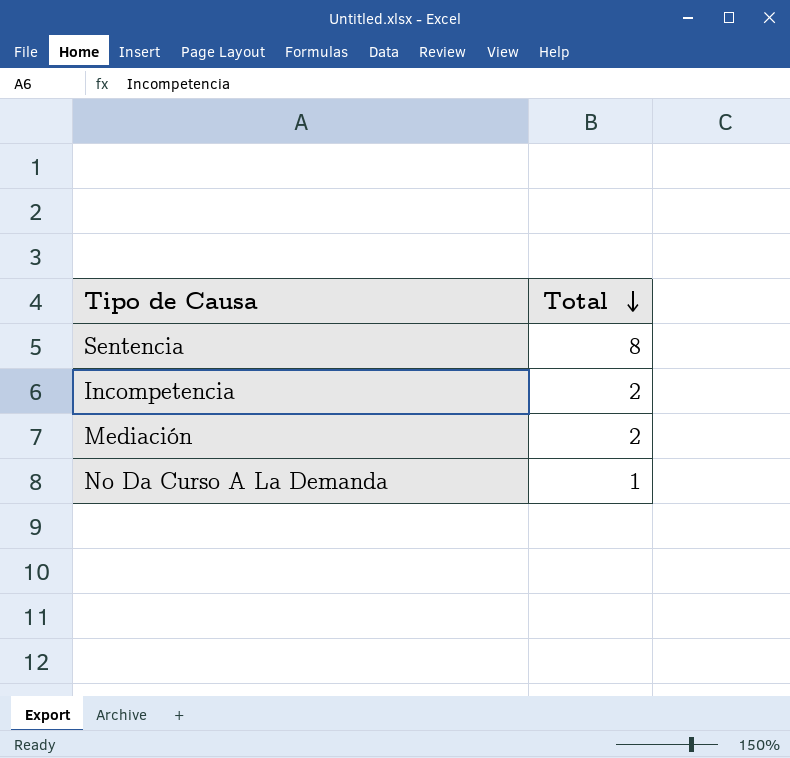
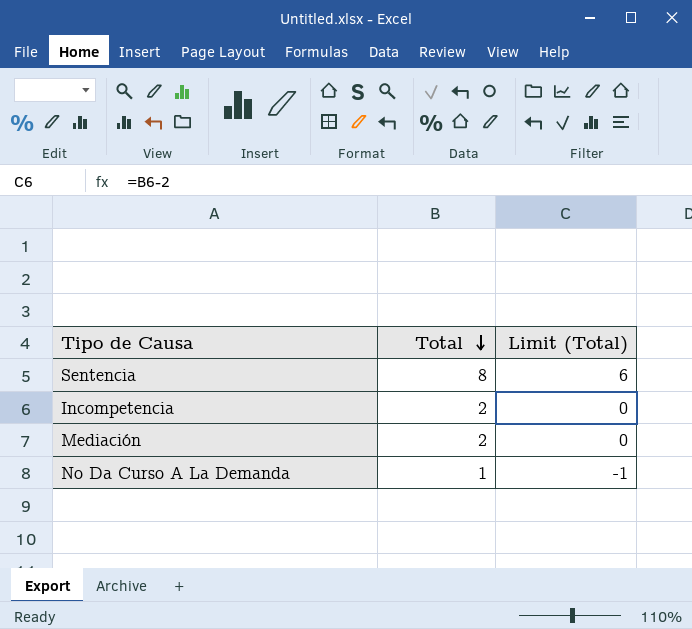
column Limit (Total) | formula: none -> [Total] - 2

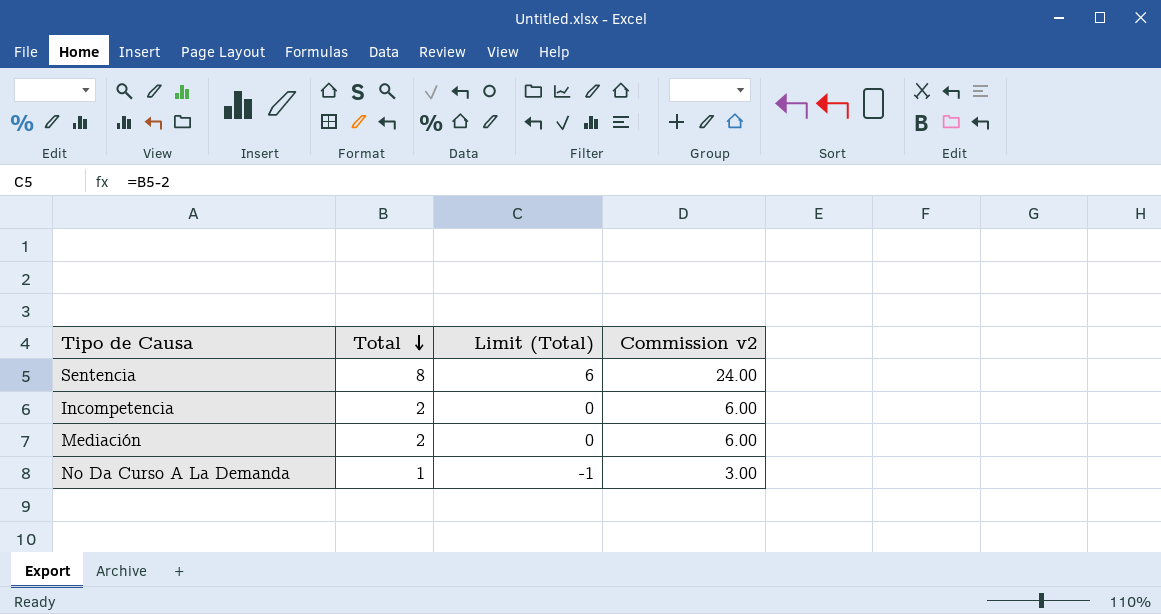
column Commission v2 | formula: none -> [Total] * 3

